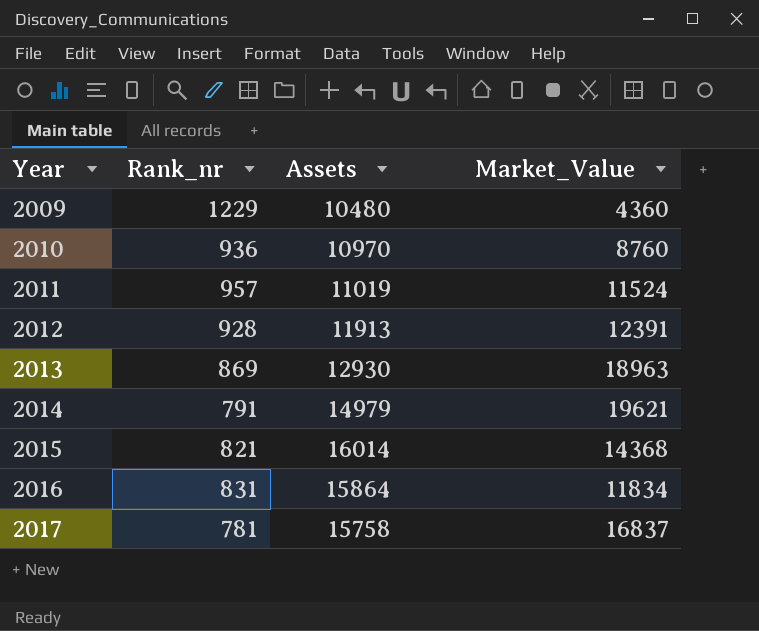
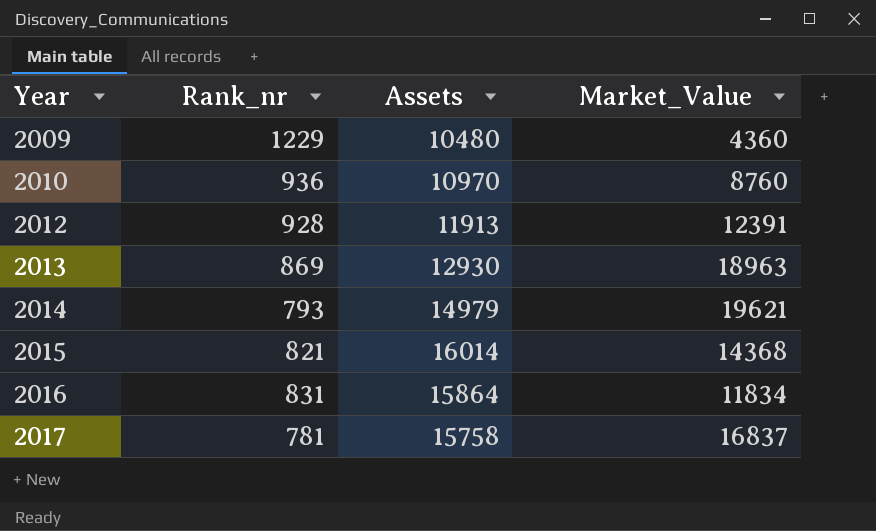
row 2011: 957 | 11019 | 11524 -> none
2014 | Rank_nr: 791 -> 793

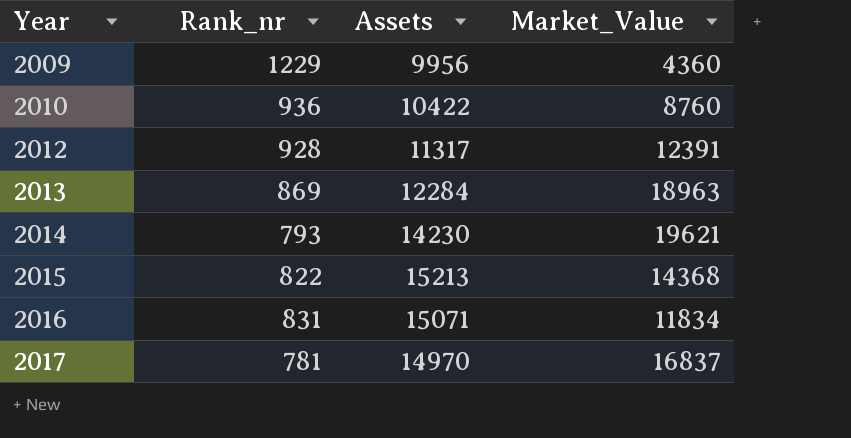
2009 | Assets: 10480 -> 9956
2010 | Assets: 10970 -> 10422
2012 | Assets: 11913 -> 11317
2013 | Assets: 12930 -> 12284
2014 | Assets: 14979 -> 14230
2015 | Rank_nr: 821 -> 822
2015 | Assets: 16014 -> 15213
2016 | Assets: 15864 -> 15071
2017 | Assets: 15758 -> 14970

